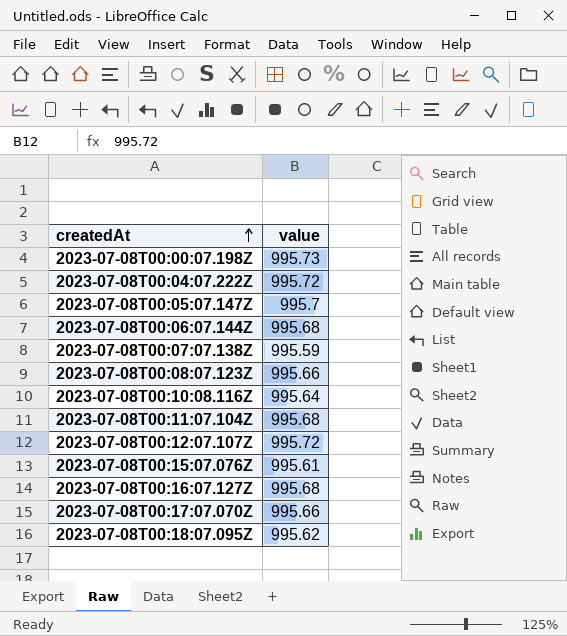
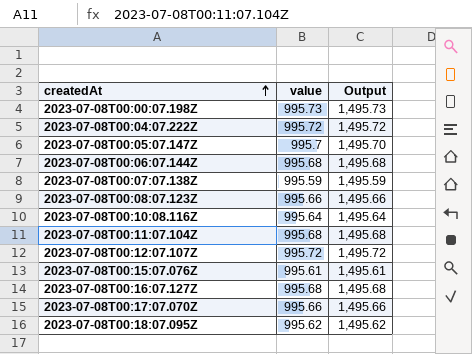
column Output | formula: none -> [value] + 500

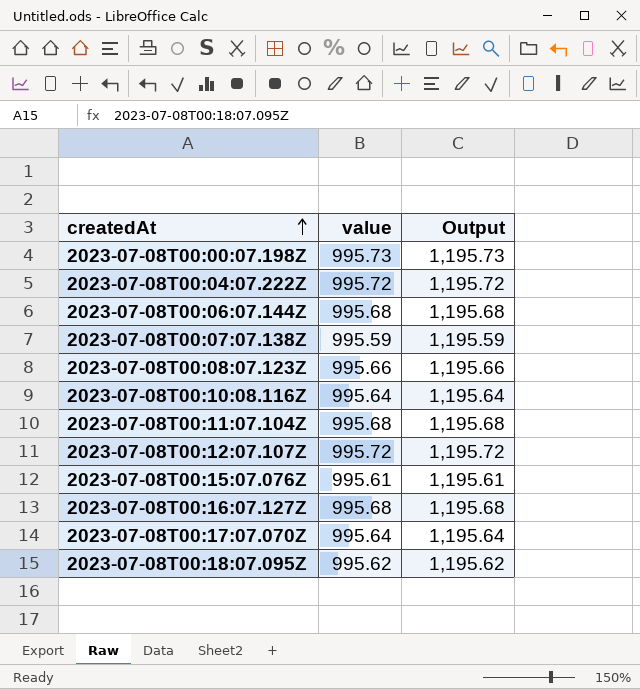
column Output | formula: [value] + 500 -> [value] + 200
row 2023-07-08T00:05:07.147Z: 995.7 | 1,495.70 -> none
2023-07-08T00:17:07.070Z | value: 995.66 -> 995.64

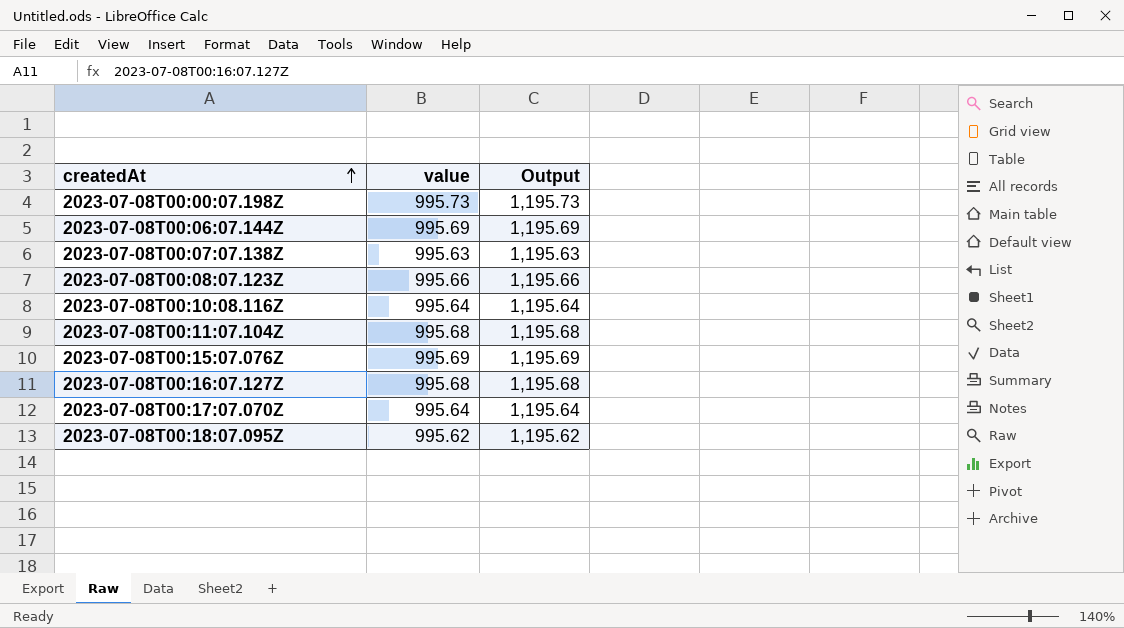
row 2023-07-08T00:04:07.222Z: 995.72 | 1,195.72 -> none
row 2023-07-08T00:12:07.107Z: 995.72 | 1,195.72 -> none
2023-07-08T00:06:07.144Z | value: 995.68 -> 995.69
2023-07-08T00:06:07.144Z | Output: 1,195.68 -> 1,195.69
2023-07-08T00:07:07.138Z | value: 995.59 -> 995.63
2023-07-08T00:07:07.138Z | Output: 1,195.59 -> 1,195.63
2023-07-08T00:15:07.076Z | value: 995.61 -> 995.69
2023-07-08T00:15:07.076Z | Output: 1,195.61 -> 1,195.69

